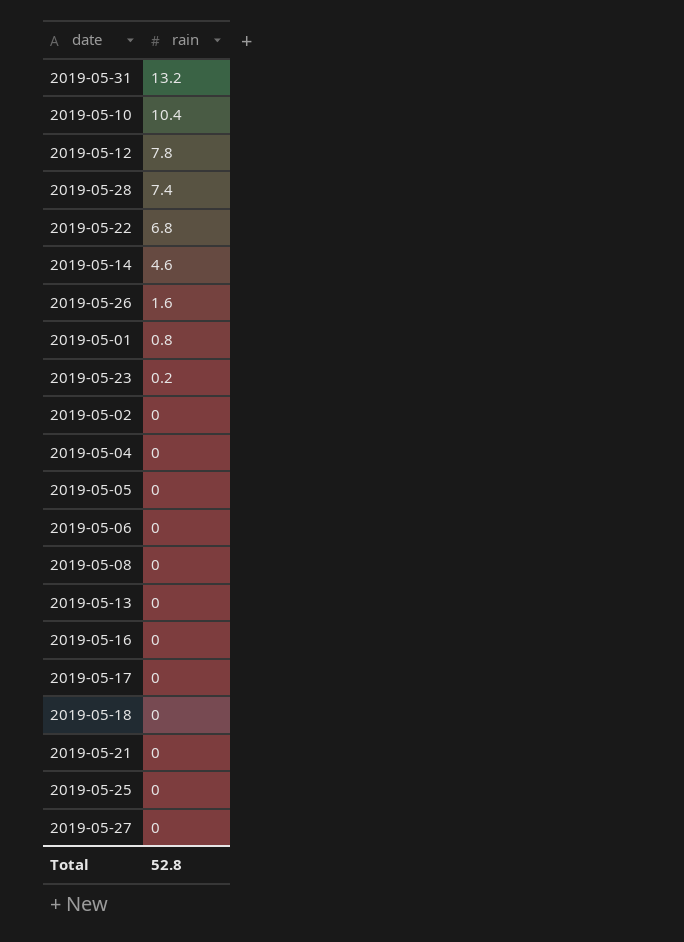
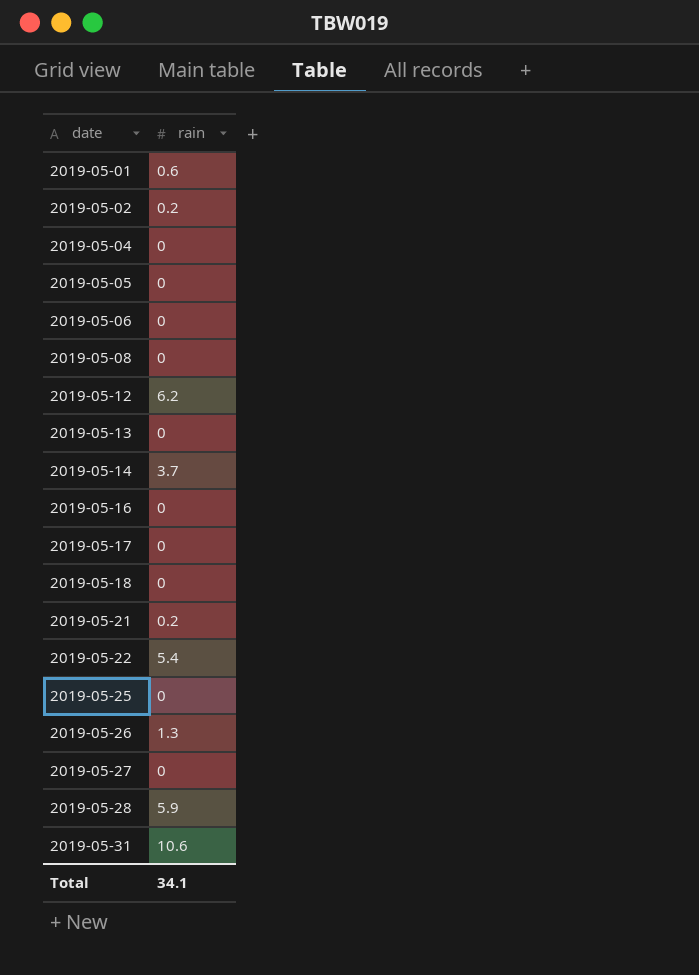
row order: rain descending -> date ascending
row 2019-05-10: 10.4 -> none
row 2019-05-23: 0.2 -> none
2019-05-01 | rain: 0.8 -> 0.6
2019-05-02 | rain: 0 -> 0.2
2019-05-12 | rain: 7.8 -> 6.2
2019-05-14 | rain: 4.6 -> 3.7
2019-05-21 | rain: 0 -> 0.2
2019-05-22 | rain: 6.8 -> 5.4
2019-05-26 | rain: 1.6 -> 1.3
2019-05-28 | rain: 7.4 -> 5.9
2019-05-31 | rain: 13.2 -> 10.6
Total | rain: 52.8 -> 34.1

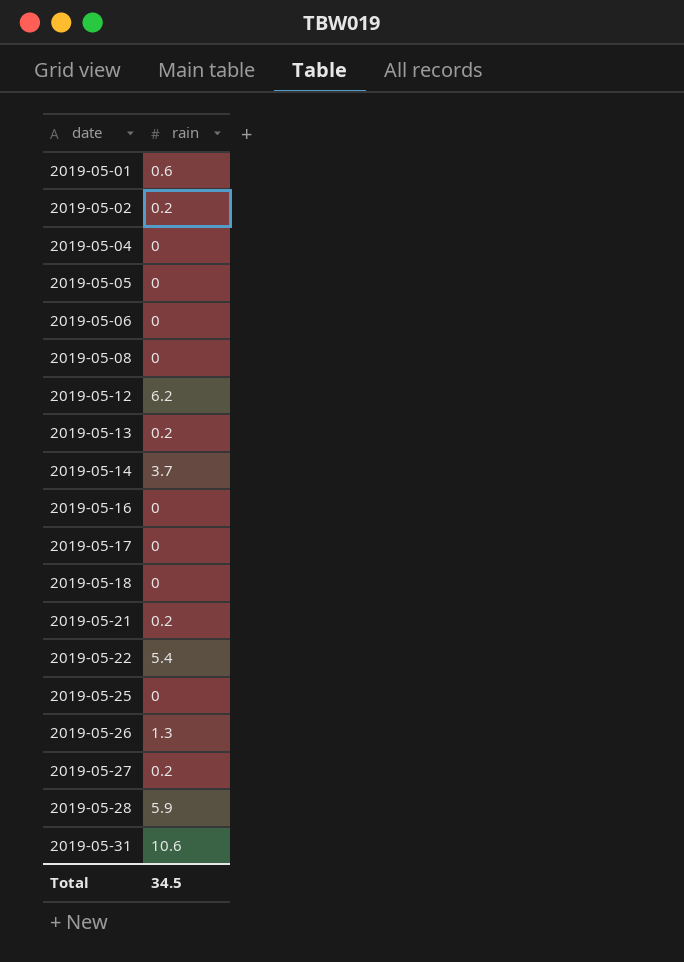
2019-05-13 | rain: 0 -> 0.2
2019-05-27 | rain: 0 -> 0.2
Total | rain: 34.1 -> 34.5

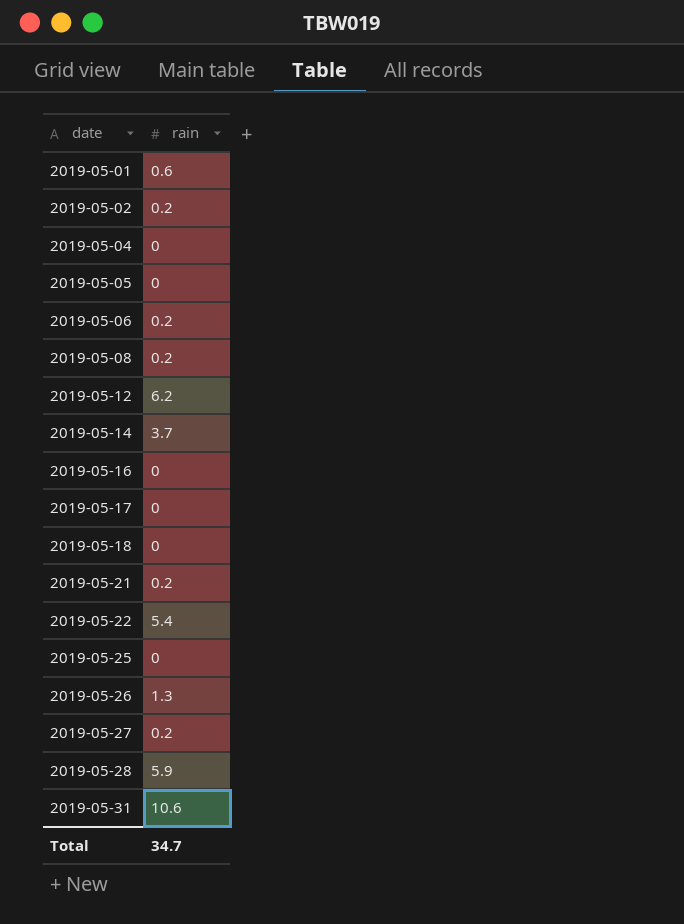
row 2019-05-13: 0.2 -> none
2019-05-06 | rain: 0 -> 0.2
2019-05-08 | rain: 0 -> 0.2
Total | rain: 34.5 -> 34.7

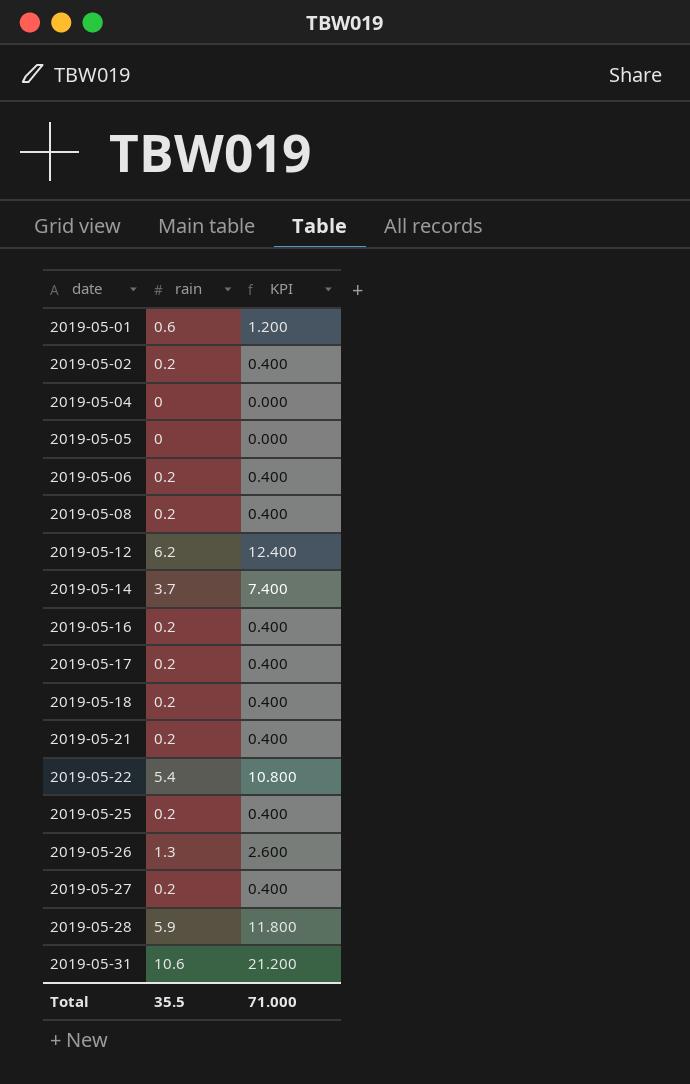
column KPI | formula: none -> [rain] * 2
2019-05-16 | rain: 0 -> 0.2
2019-05-17 | rain: 0 -> 0.2
2019-05-18 | rain: 0 -> 0.2
2019-05-25 | rain: 0 -> 0.2
Total | rain: 34.7 -> 35.5

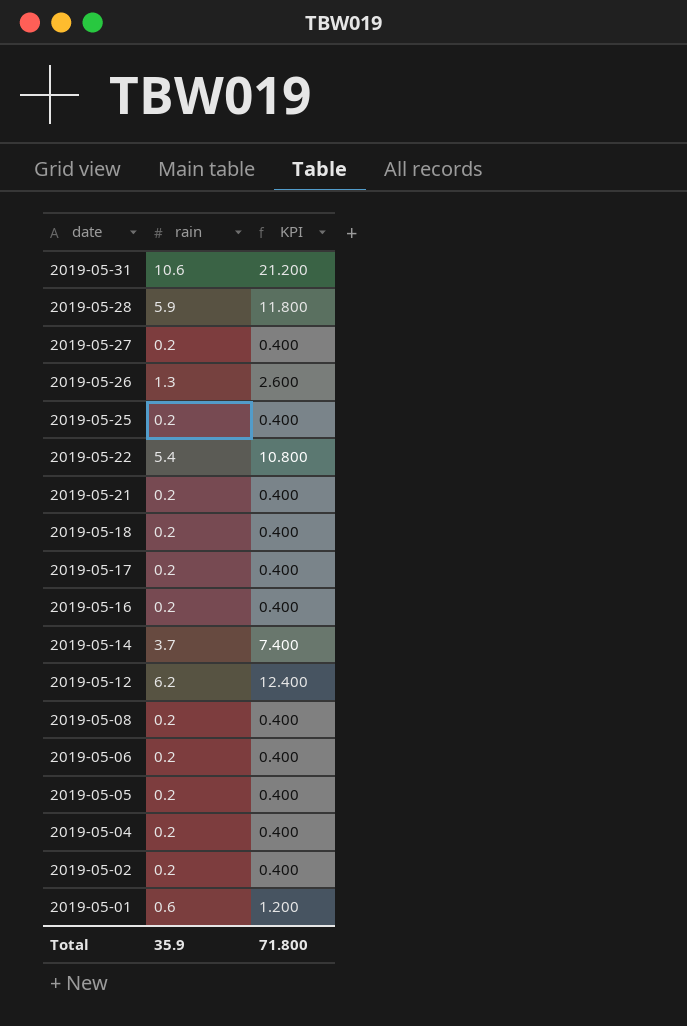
row order: date ascending -> date descending
2019-05-05 | rain: 0 -> 0.2
2019-05-05 | KPI: 0.000 -> 0.400
2019-05-04 | rain: 0 -> 0.2
2019-05-04 | KPI: 0.000 -> 0.400
Total | rain: 35.5 -> 35.9
Total | KPI: 71.000 -> 71.800

